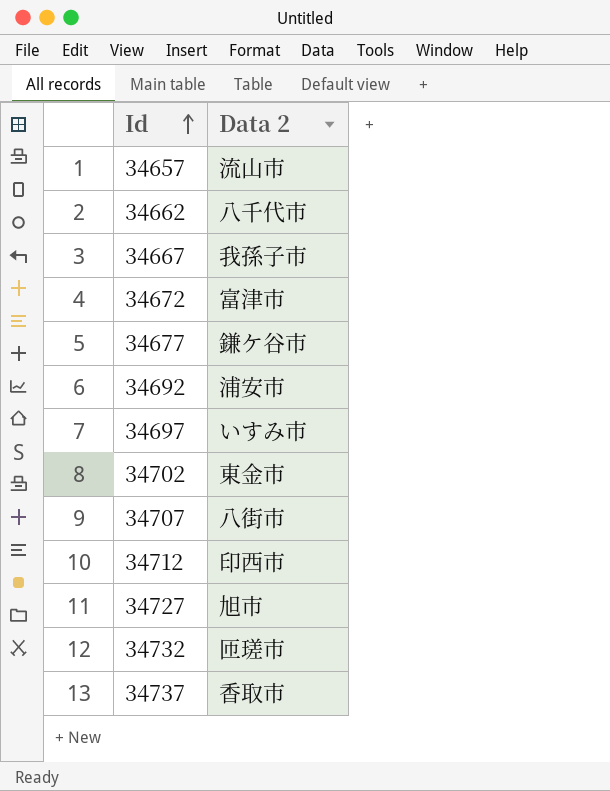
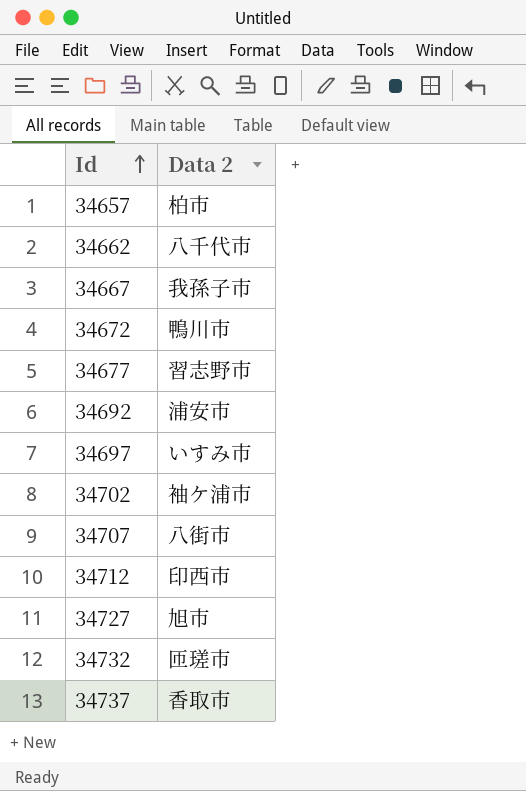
34657 | Data 2: 流山市 -> 柏市
34672 | Data 2: 富津市 -> 鴨川市
34677 | Data 2: 鎌ケ谷市 -> 習志野市
34702 | Data 2: 東金市 -> 袖ケ浦市

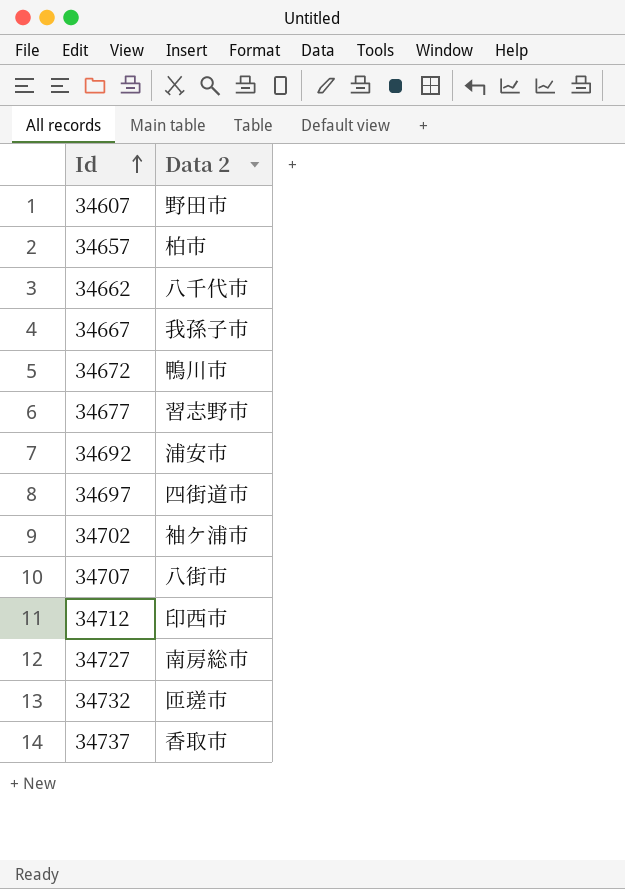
row 34607: none -> 野田市
34697 | Data 2: いすみ市 -> 四街道市
34727 | Data 2: 旭市 -> 南房総市

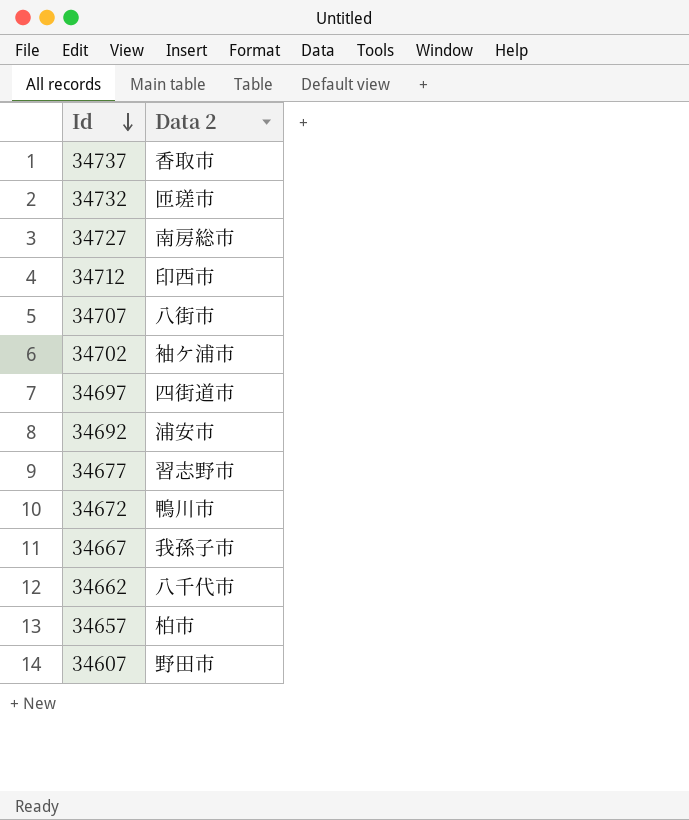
row order: Id ascending -> Id descending

